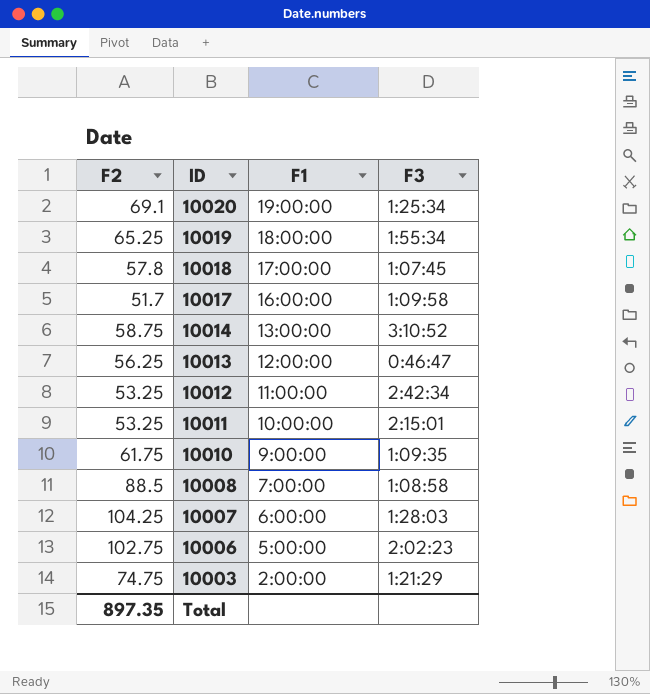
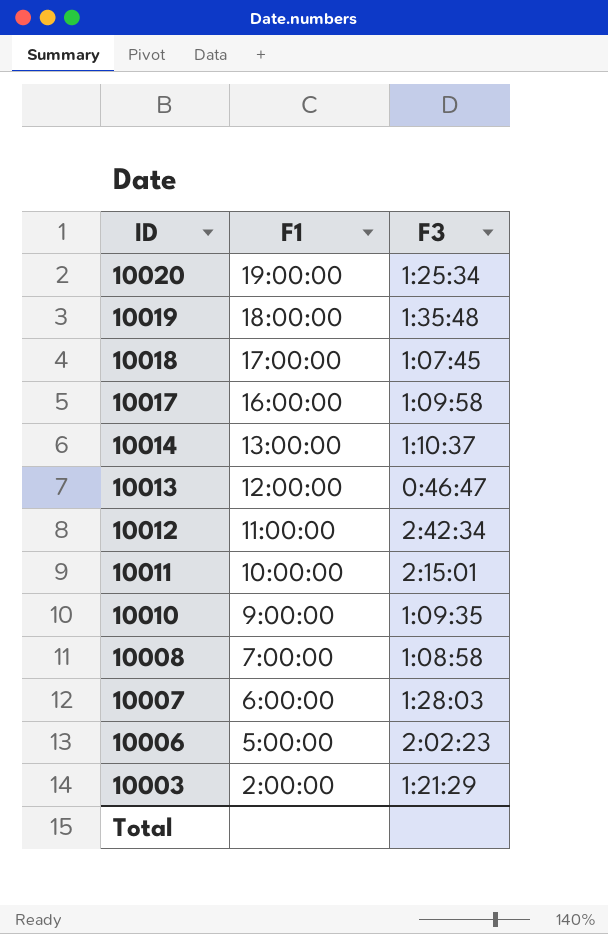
column F2 | position: 1 -> none
10019 | F3: 1:55:34 -> 1:35:48
10014 | F3: 3:10:52 -> 1:10:37

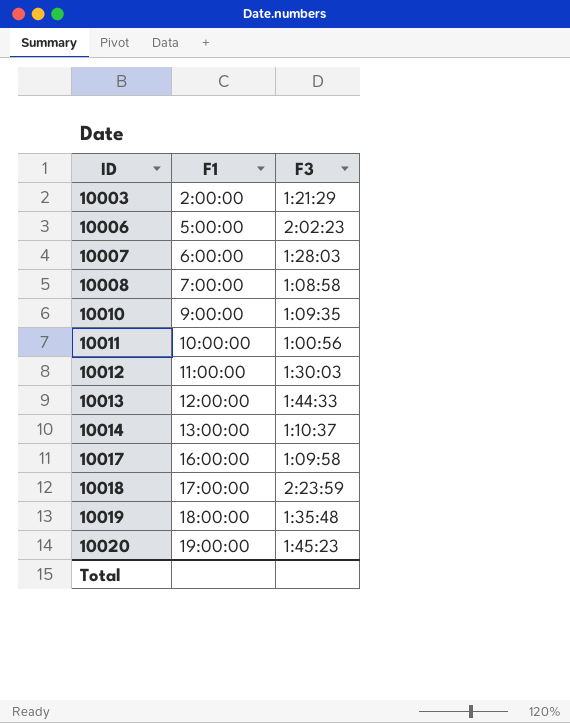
row order: ID descending -> ID ascending
10011 | F3: 2:15:01 -> 1:00:56
10012 | F3: 2:42:34 -> 1:30:03
10013 | F3: 0:46:47 -> 1:44:33
10018 | F3: 1:07:45 -> 2:23:59
10020 | F3: 1:25:34 -> 1:45:23

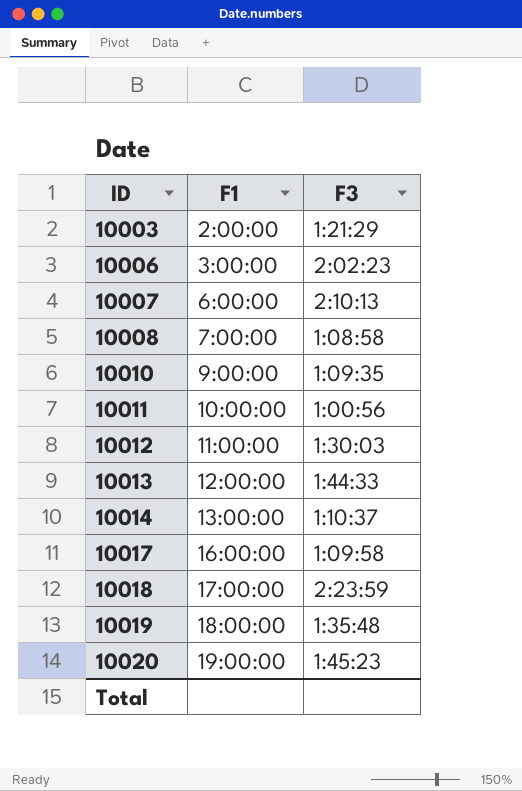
10006 | F1: 5:00:00 -> 3:00:00
10007 | F3: 1:28:03 -> 2:10:13

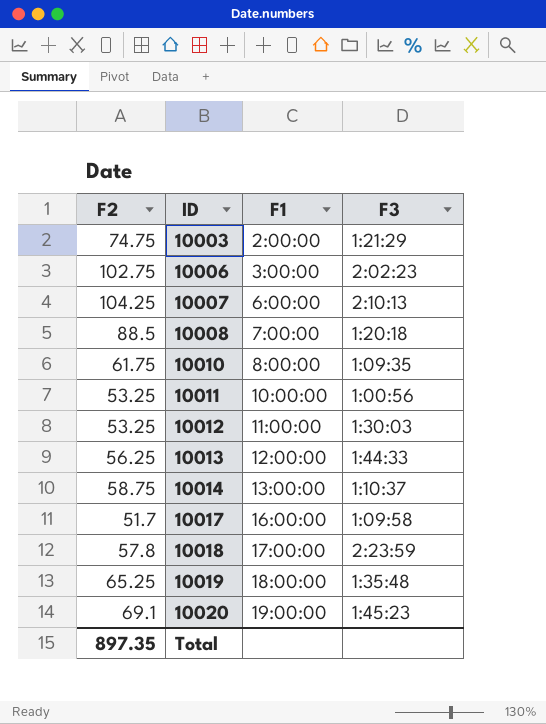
column F2 | position: none -> 1
10008 | F3: 1:08:58 -> 1:20:18
10010 | F1: 9:00:00 -> 8:00:00

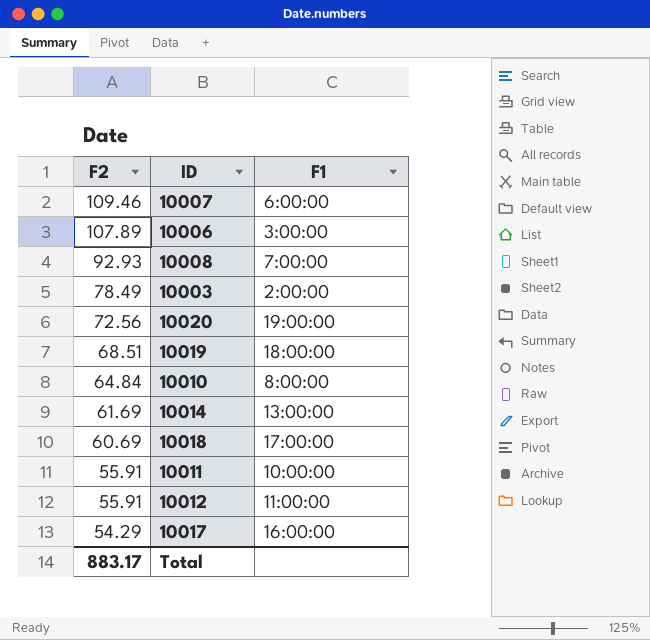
row order: ID ascending -> F2 descending
column F3 | position: 4 -> none
row 10013: 56.25 | 12:00:00 | 1:44:33 -> none
10007 | F2: 104.25 -> 109.46
10006 | F2: 102.75 -> 107.89
10008 | F2: 88.5 -> 92.93
10003 | F2: 74.75 -> 78.49
10020 | F2: 69.1 -> 72.56
10019 | F2: 65.25 -> 68.51
10010 | F2: 61.75 -> 64.84
10014 | F2: 58.75 -> 61.69
10018 | F2: 57.8 -> 60.69
10011 | F2: 53.25 -> 55.91
10012 | F2: 53.25 -> 55.91
10017 | F2: 51.7 -> 54.29
Total | F2: 897.35 -> 883.17

